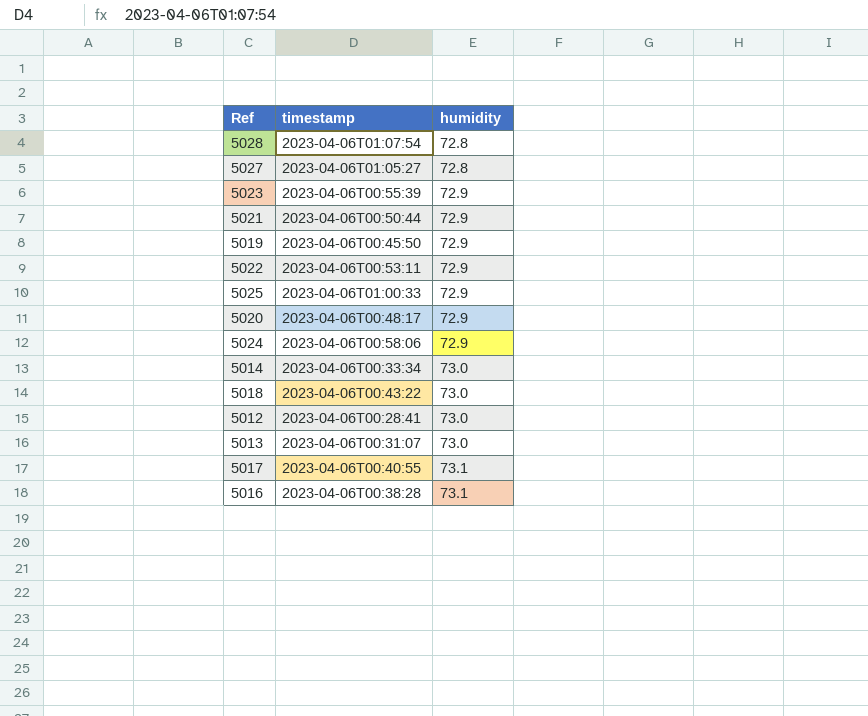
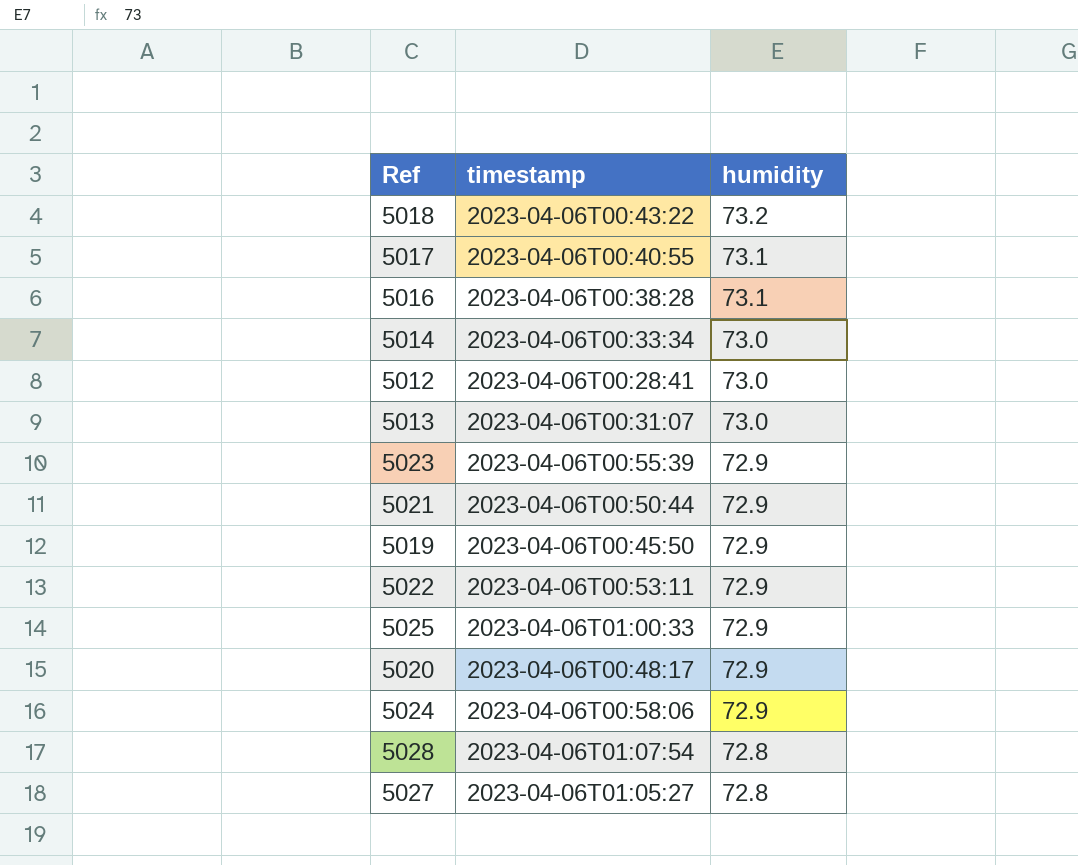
row order: humidity ascending -> humidity descending
5018 | humidity: 73.0 -> 73.2

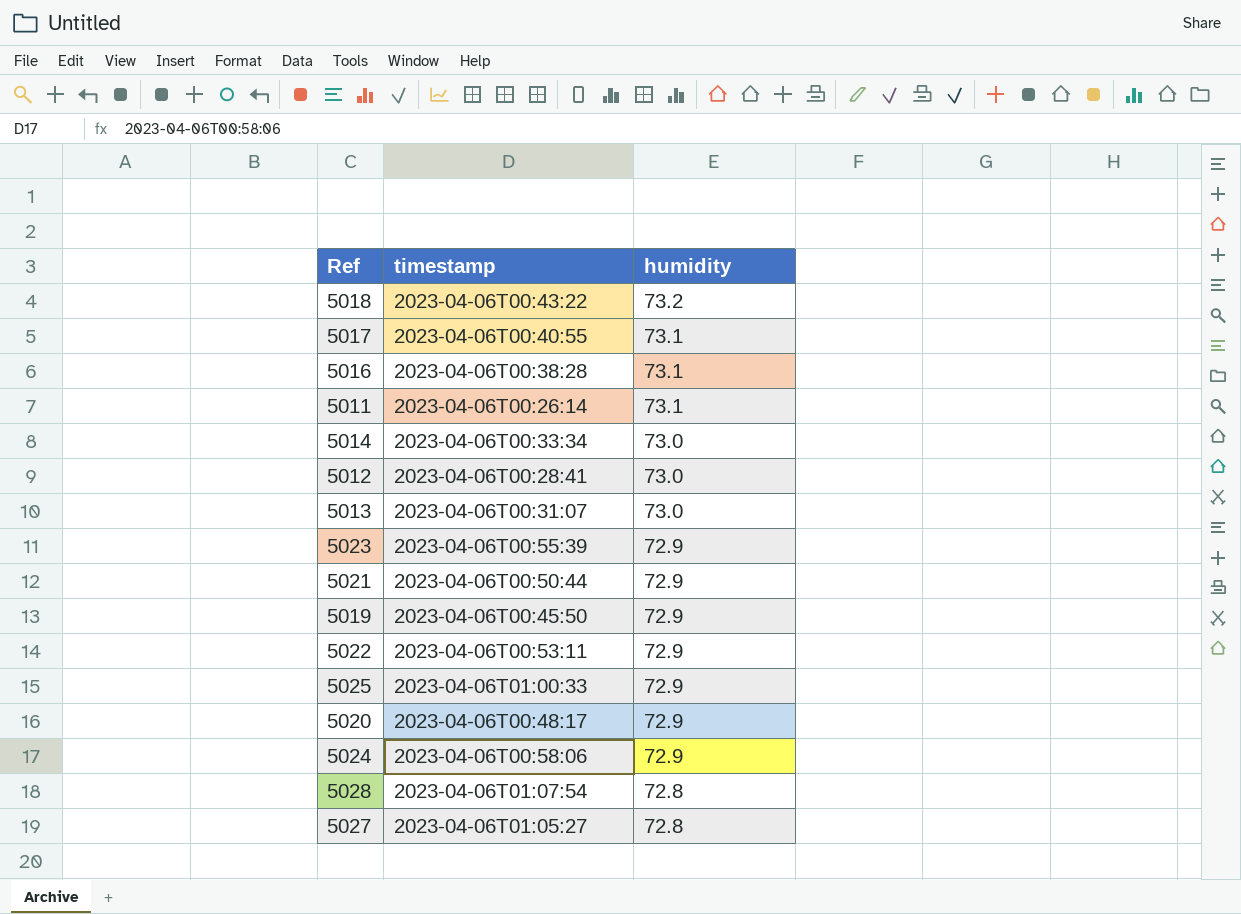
row 5011: none -> 2023-04-06T00:26:14 | 73.1

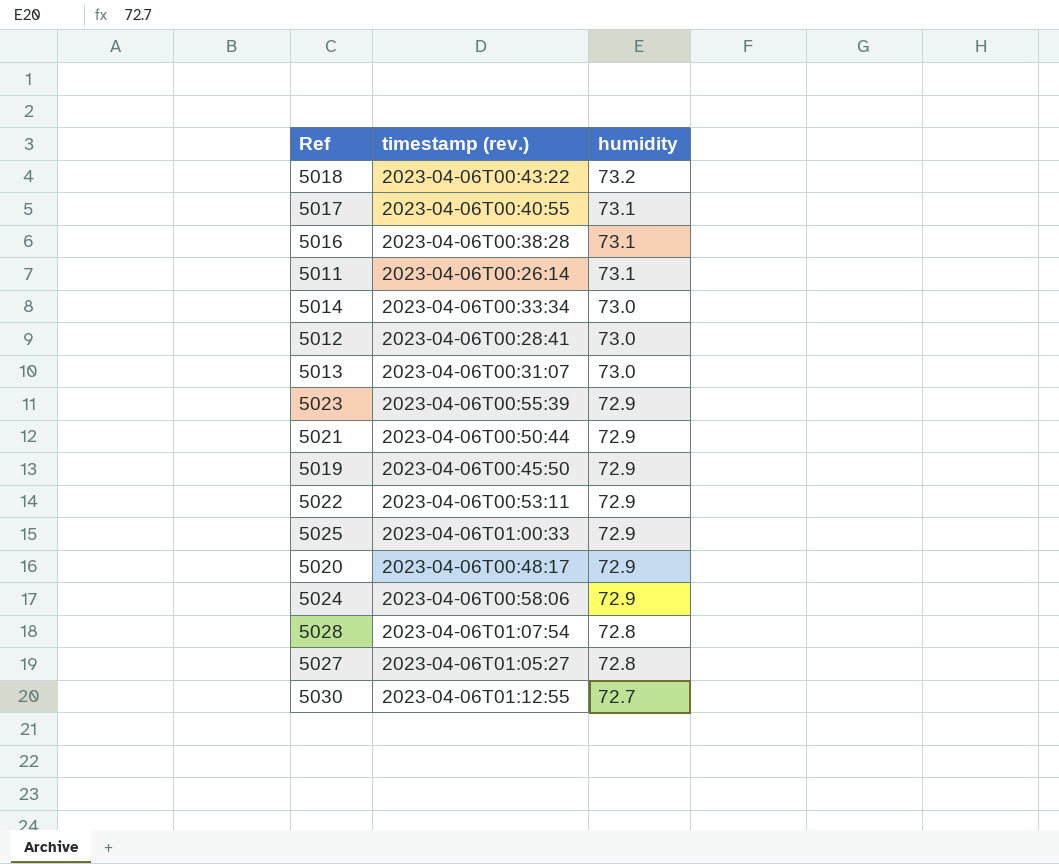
column name: timestamp -> timestamp (rev.)
row 5030: none -> 2023-04-06T01:12:55 | 72.7

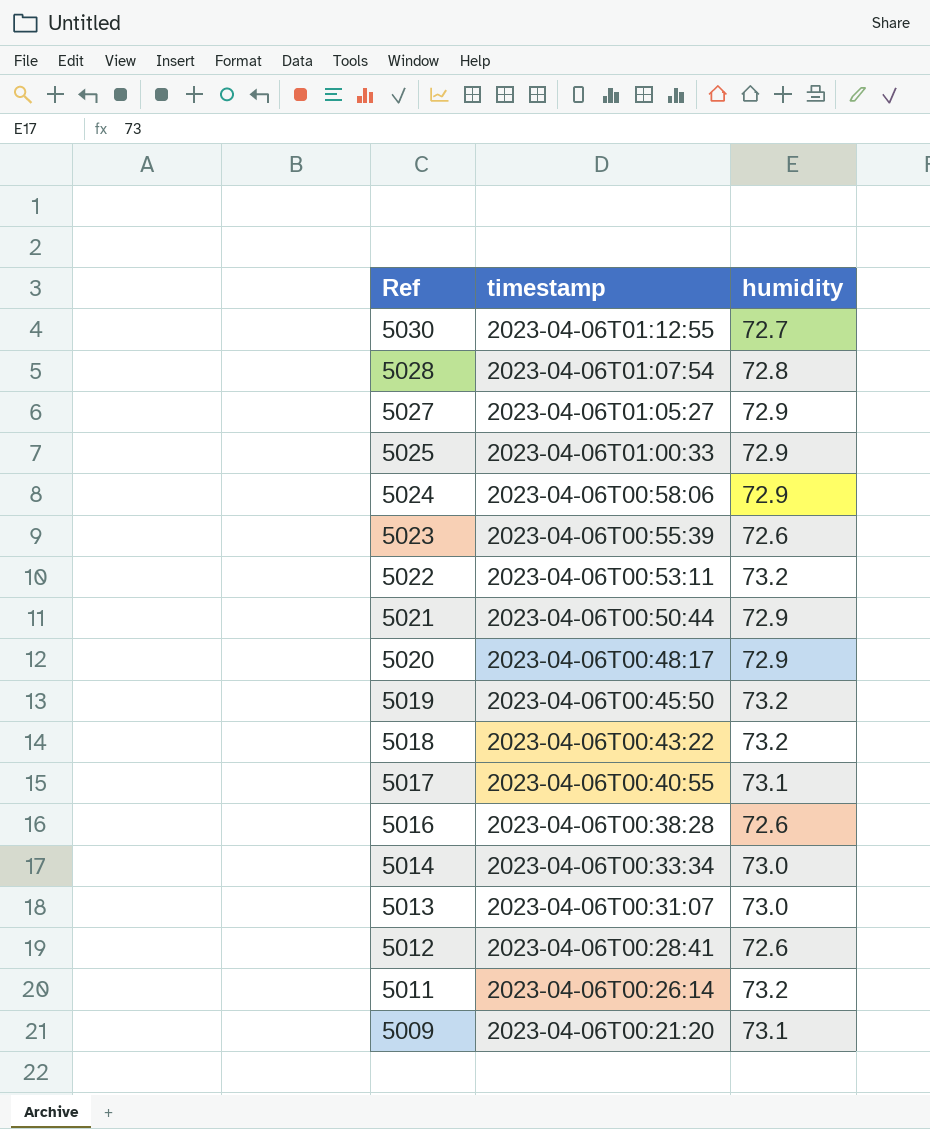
row order: humidity descending -> Ref descending
column name: timestamp (rev.) -> timestamp
5027 | humidity: 72.8 -> 72.9
5023 | humidity: 72.9 -> 72.6
5022 | humidity: 72.9 -> 73.2
5019 | humidity: 72.9 -> 73.2
5016 | humidity: 73.1 -> 72.6
5012 | humidity: 73.0 -> 72.6
5011 | humidity: 73.1 -> 73.2
row 5009: none -> 2023-04-06T00:21:20 | 73.1

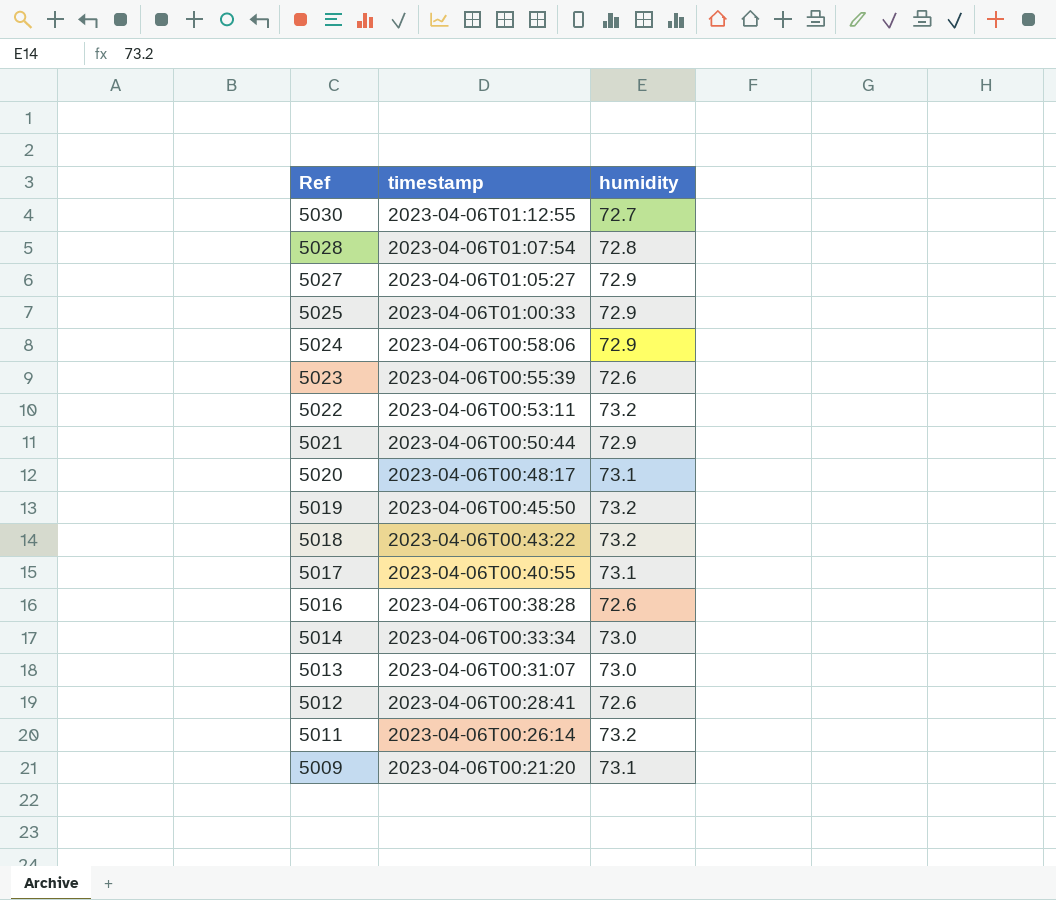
5020 | humidity: 72.9 -> 73.1

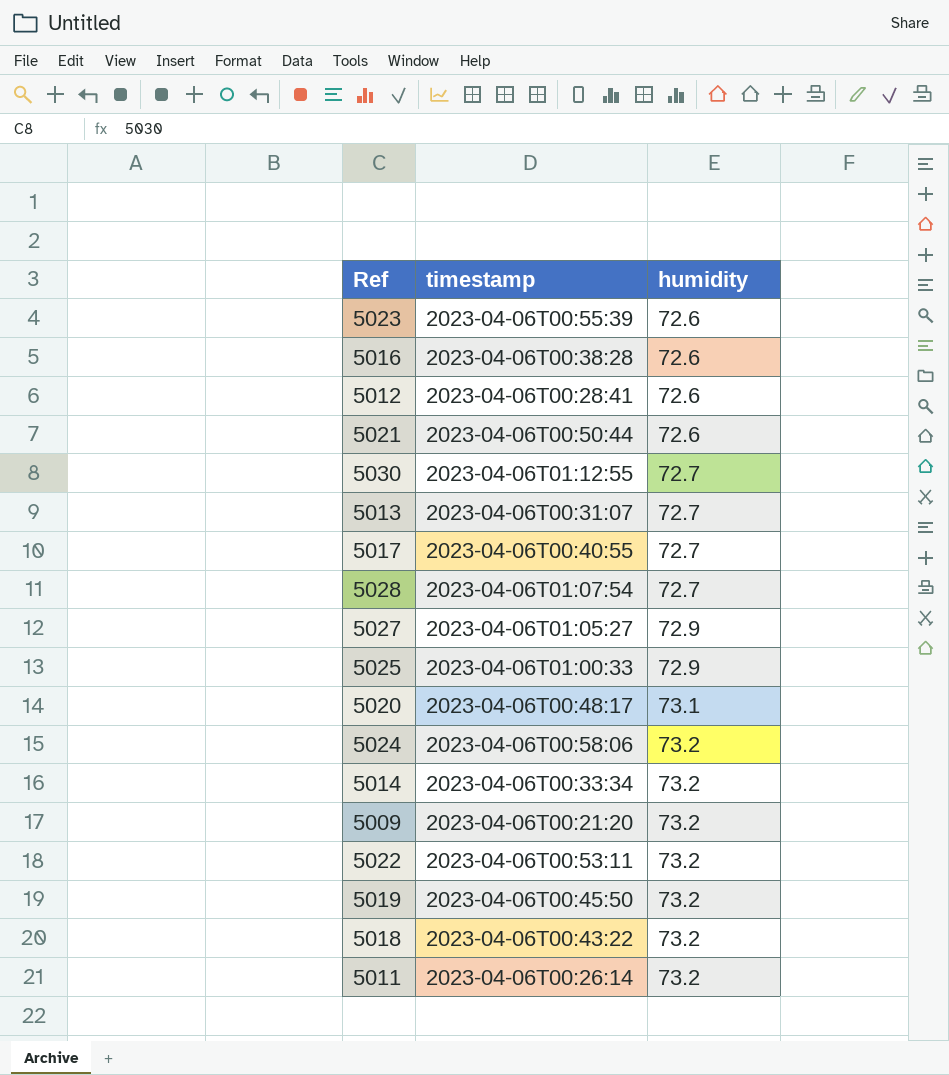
row order: Ref descending -> humidity ascending
5021 | humidity: 72.9 -> 72.6
5013 | humidity: 73.0 -> 72.7
5017 | humidity: 73.1 -> 72.7
5028 | humidity: 72.8 -> 72.7
5024 | humidity: 72.9 -> 73.2
5014 | humidity: 73.0 -> 73.2
5009 | humidity: 73.1 -> 73.2

